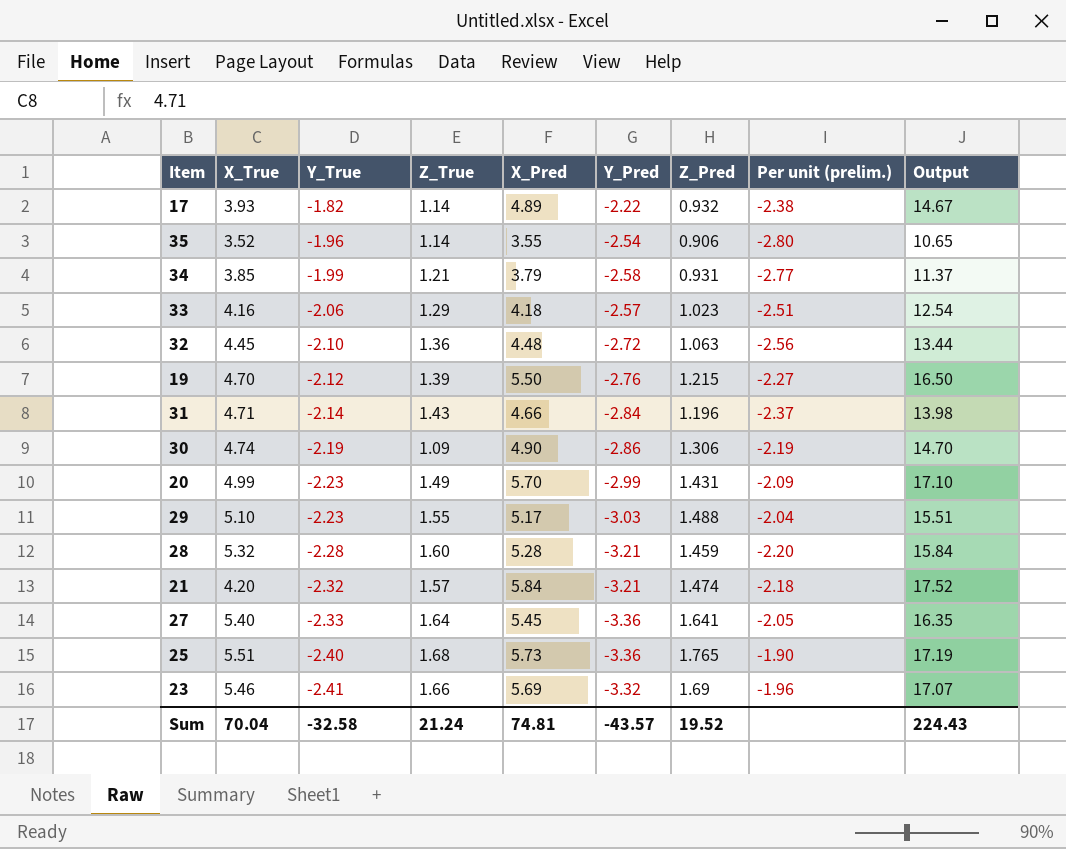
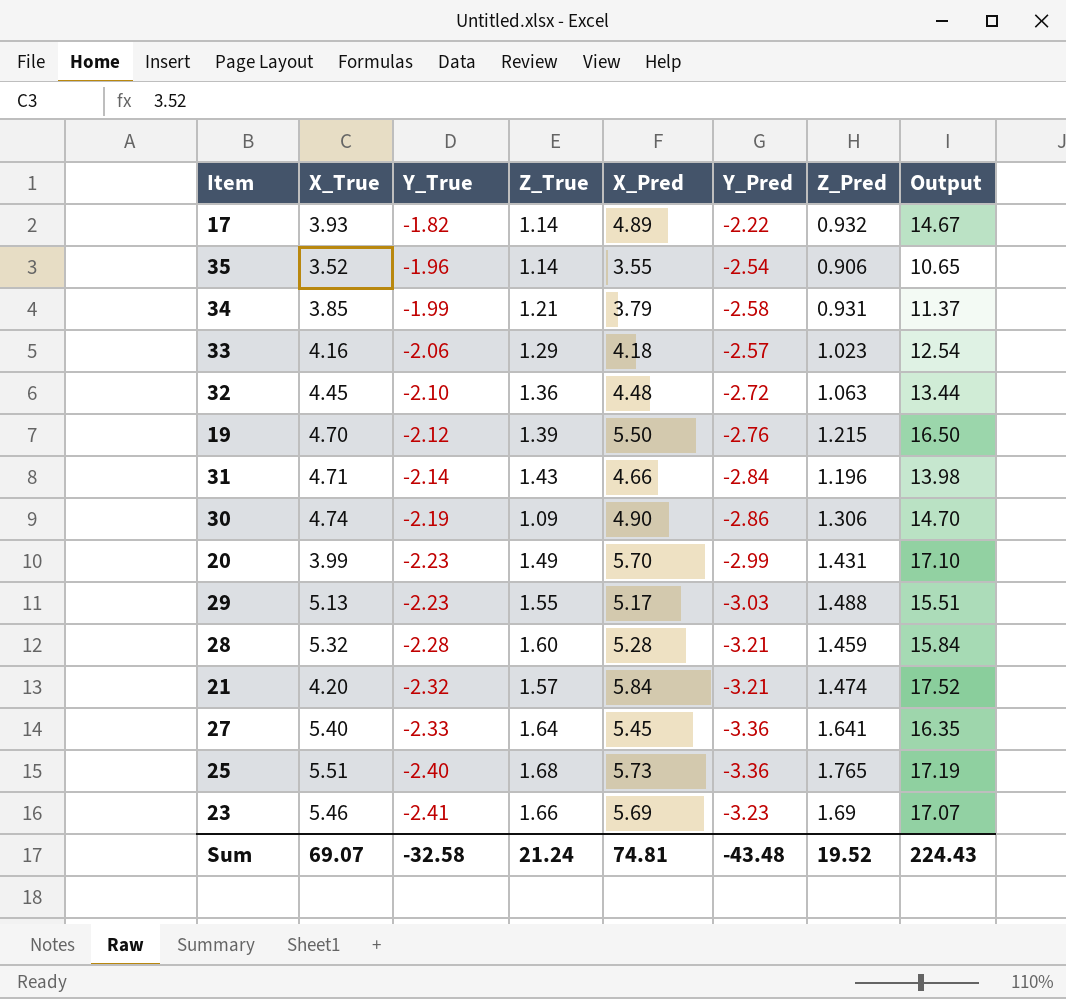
column Per unit (prelim.) | formula: [Y_Pred] / [Z_Pred] -> none
20 | X_True: 4.99 -> 3.99
29 | X_True: 5.10 -> 5.13
23 | Y_Pred: -3.32 -> -3.23
Sum | X_True: 70.04 -> 69.07
Sum | Y_Pred: -43.57 -> -43.48

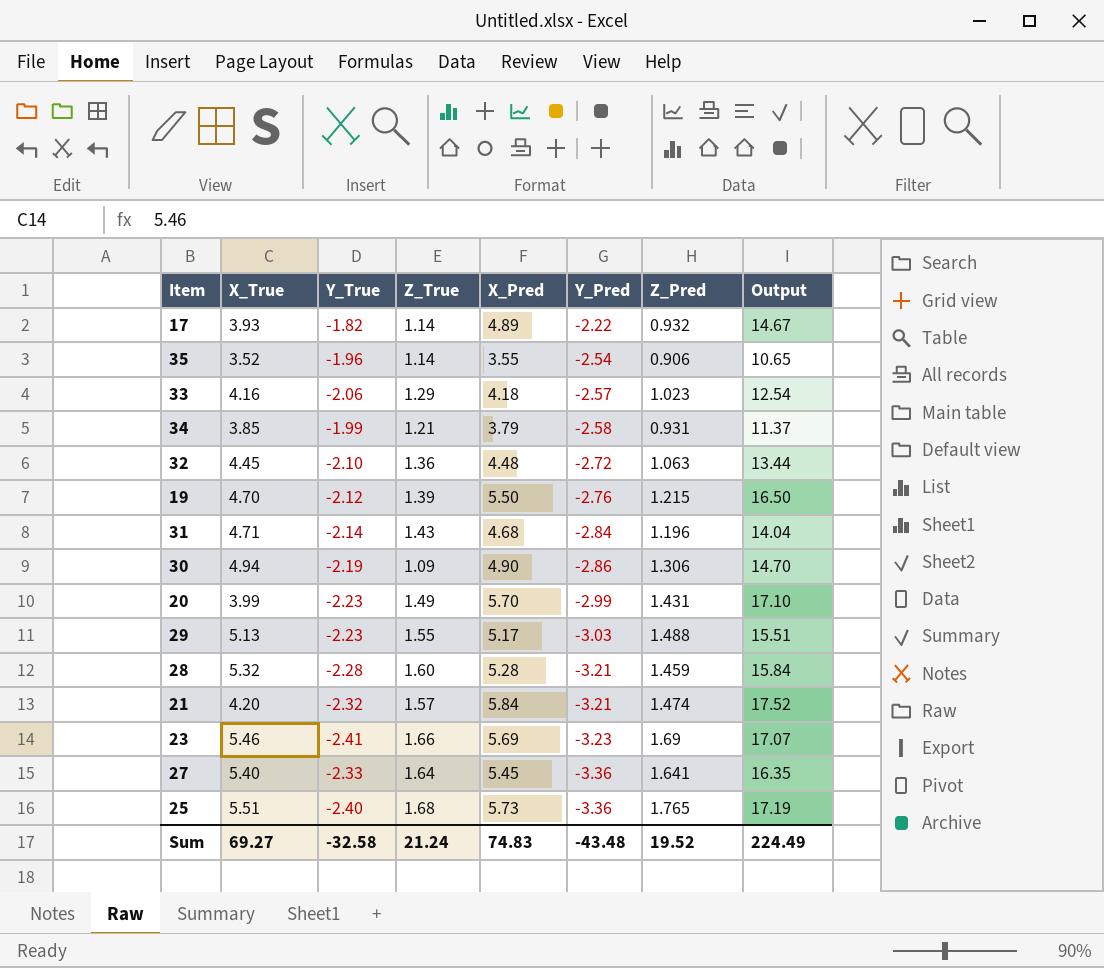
row order: Y_True descending -> Y_Pred descending
31 | X_Pred: 4.66 -> 4.68
31 | Output: 13.98 -> 14.04
30 | X_True: 4.74 -> 4.94
Sum | X_True: 69.07 -> 69.27
Sum | X_Pred: 74.81 -> 74.83
Sum | Output: 224.43 -> 224.49

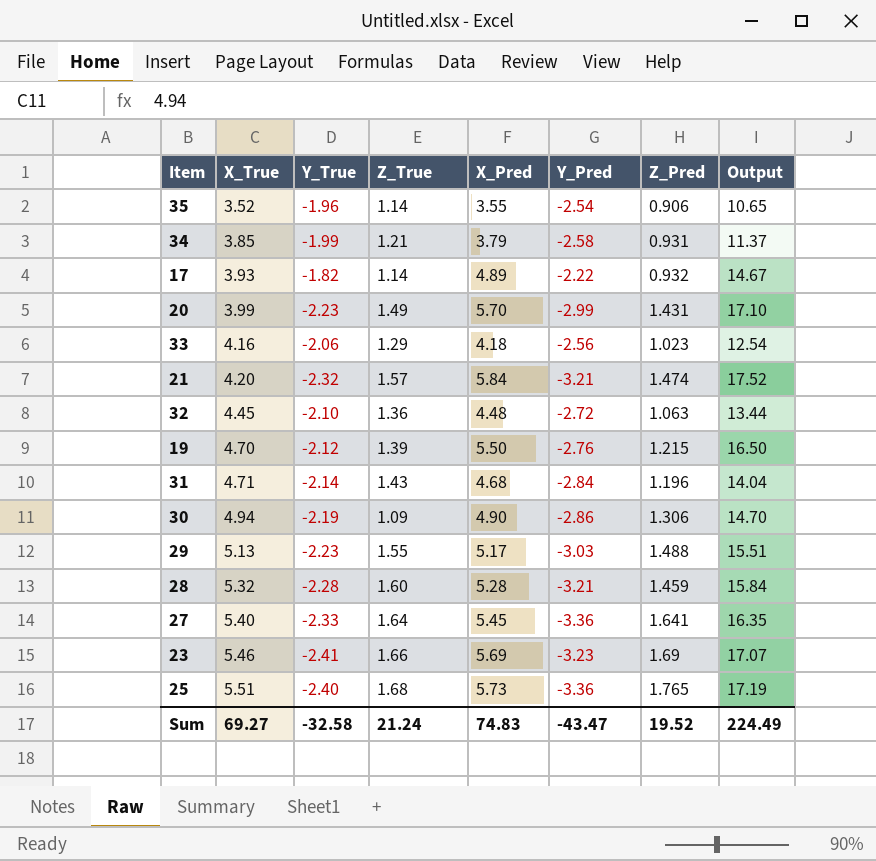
row order: Y_Pred descending -> X_True ascending
33 | Y_Pred: -2.57 -> -2.56
Sum | Y_Pred: -43.48 -> -43.47

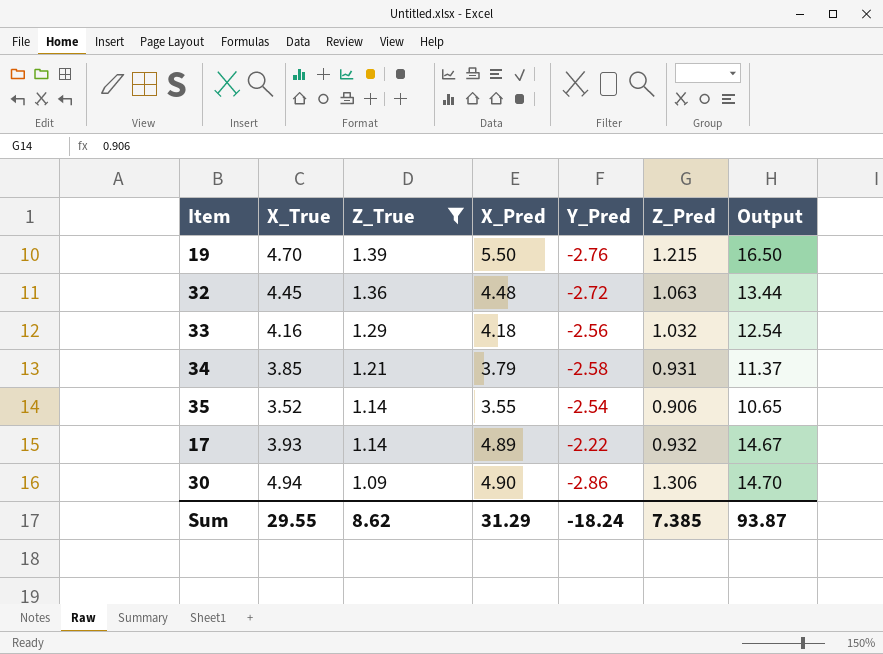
filter: none -> Z_True <= 1.39
row order: X_True ascending -> Z_True descending
column Y_True | position: 3 -> none
33 | Z_Pred: 1.023 -> 1.032
Sum | X_True: 69.27 -> 29.55
Sum | Z_True: 21.24 -> 8.62
Sum | X_Pred: 74.83 -> 31.29
Sum | Y_Pred: -43.47 -> -18.24
Sum | Z_Pred: 19.52 -> 7.385
Sum | Output: 224.49 -> 93.87

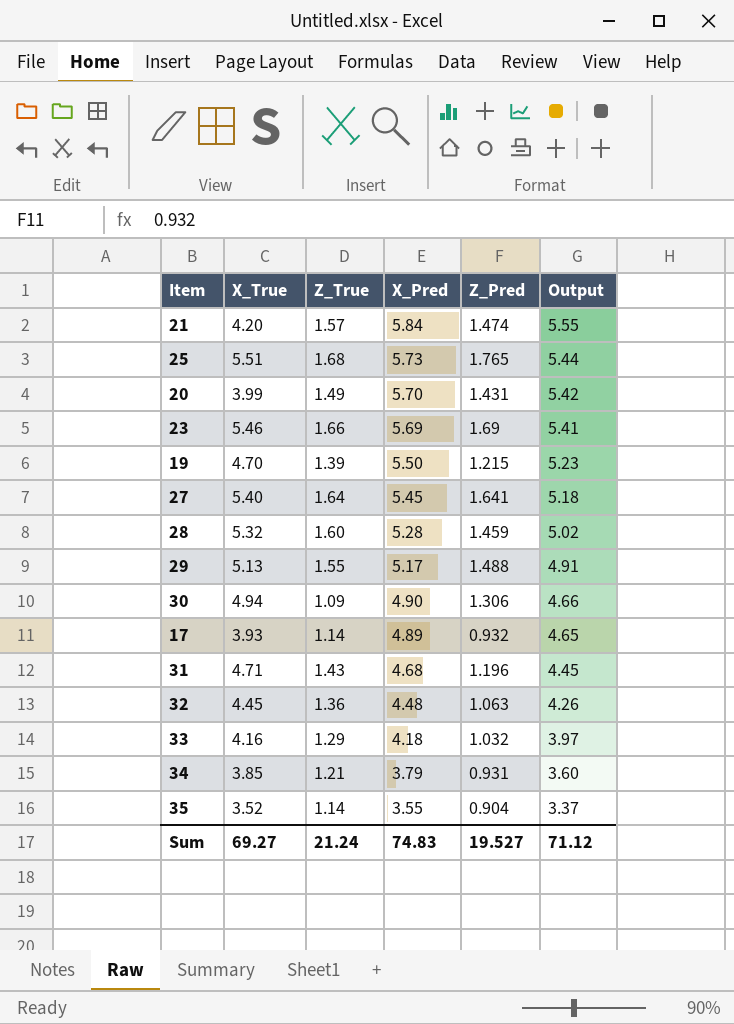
filter: Z_True <= 1.39 -> none
row order: Z_True descending -> X_Pred descending
column Y_Pred | position: 5 -> none
column Output | formula: [X_Pred] * 3 -> [X_Pred] * 0.95
35 | Z_Pred: 0.906 -> 0.904
Sum | X_True: 29.55 -> 69.27
Sum | Z_True: 8.62 -> 21.24
Sum | X_Pred: 31.29 -> 74.83
Sum | Z_Pred: 7.385 -> 19.527
Sum | Output: 93.87 -> 71.12

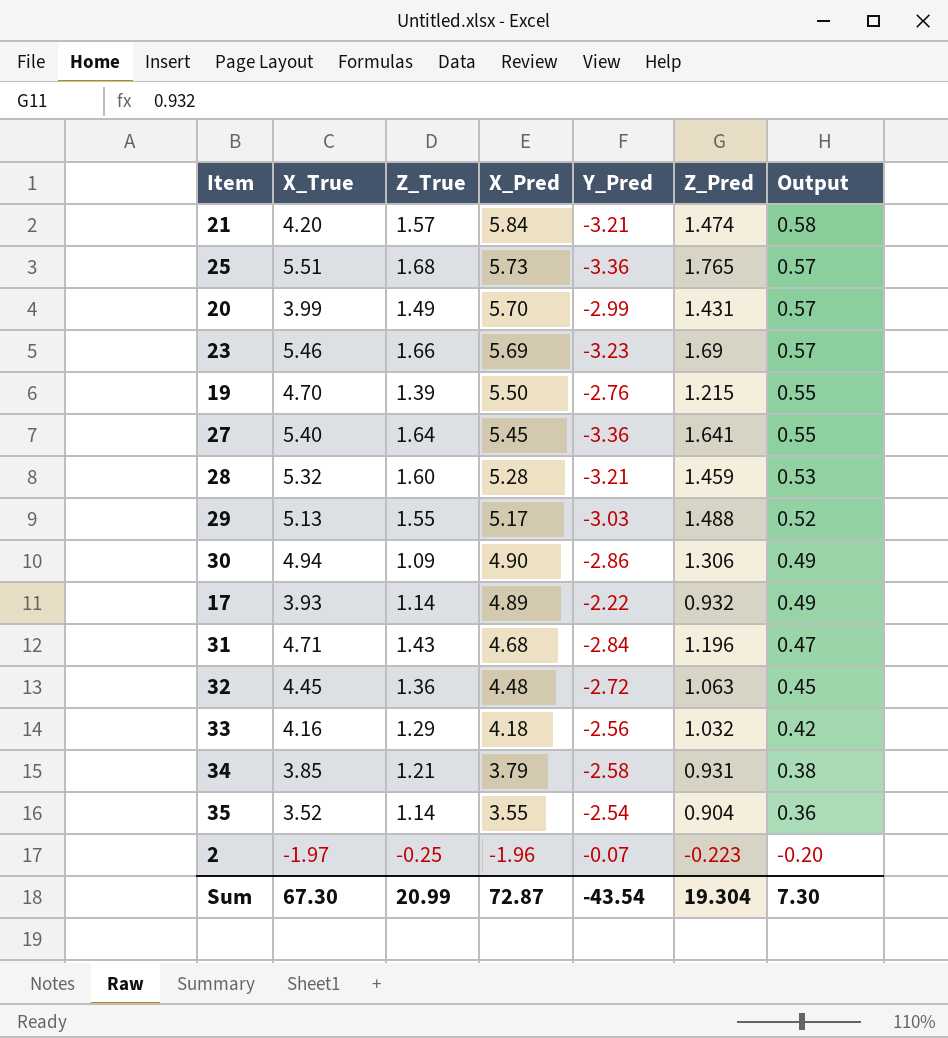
column Y_Pred | position: none -> 5
column Output | formula: [X_Pred] * 0.95 -> [X_Pred] * 0.1
row 2: none -> -1.97 | -0.25 | -1.96 | -0.07 | -0.223 | -0.20
Sum | X_True: 69.27 -> 67.30
Sum | Z_True: 21.24 -> 20.99
Sum | X_Pred: 74.83 -> 72.87
Sum | Z_Pred: 19.527 -> 19.304
Sum | Output: 71.12 -> 7.30

